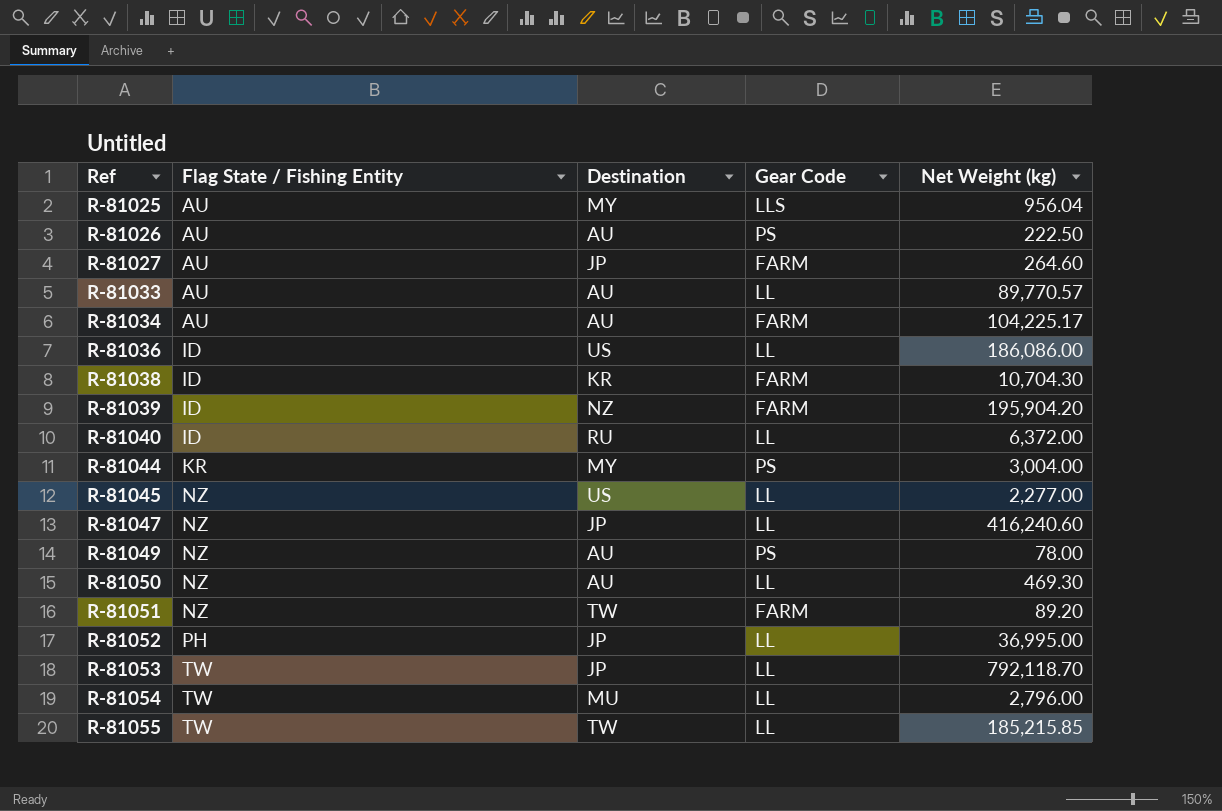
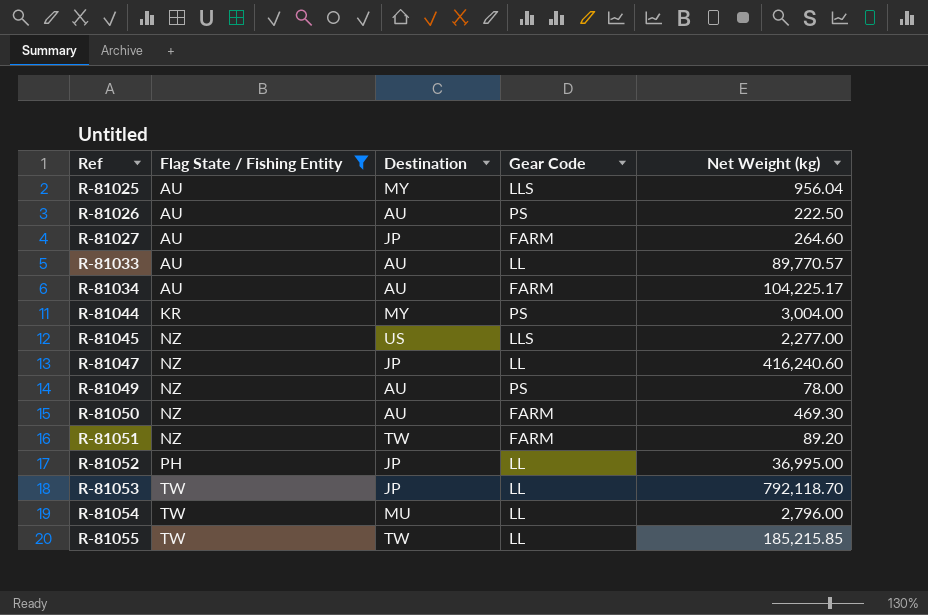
filter: none -> Flag State / Fishing Entity != ID
R-81045 | Gear Code: LL -> LLS
R-81050 | Gear Code: LL -> FARM

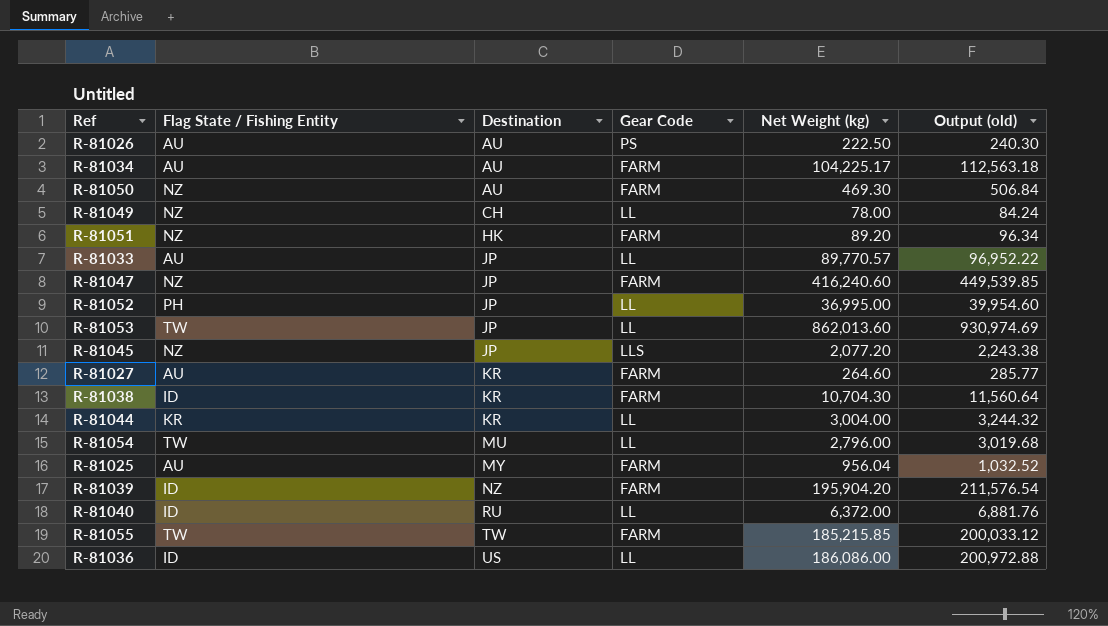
filter: Flag State / Fishing Entity != ID -> none
row order: Ref ascending -> Destination ascending
column Output (old) | formula: none -> [Net Weight (kg)] * 1.08
R-81049 | Destination: AU -> CH
R-81049 | Gear Code: PS -> LL
R-81051 | Destination: TW -> HK
R-81033 | Destination: AU -> JP
R-81047 | Gear Code: LL -> FARM
R-81053 | Net Weight (kg): 792,118.70 -> 862,013.60
R-81045 | Destination: US -> JP
R-81045 | Net Weight (kg): 2,277.00 -> 2,077.20
R-81027 | Destination: JP -> KR
R-81044 | Destination: MY -> KR
R-81044 | Gear Code: PS -> LL
R-81025 | Gear Code: LLS -> FARM
R-81055 | Gear Code: LL -> FARM

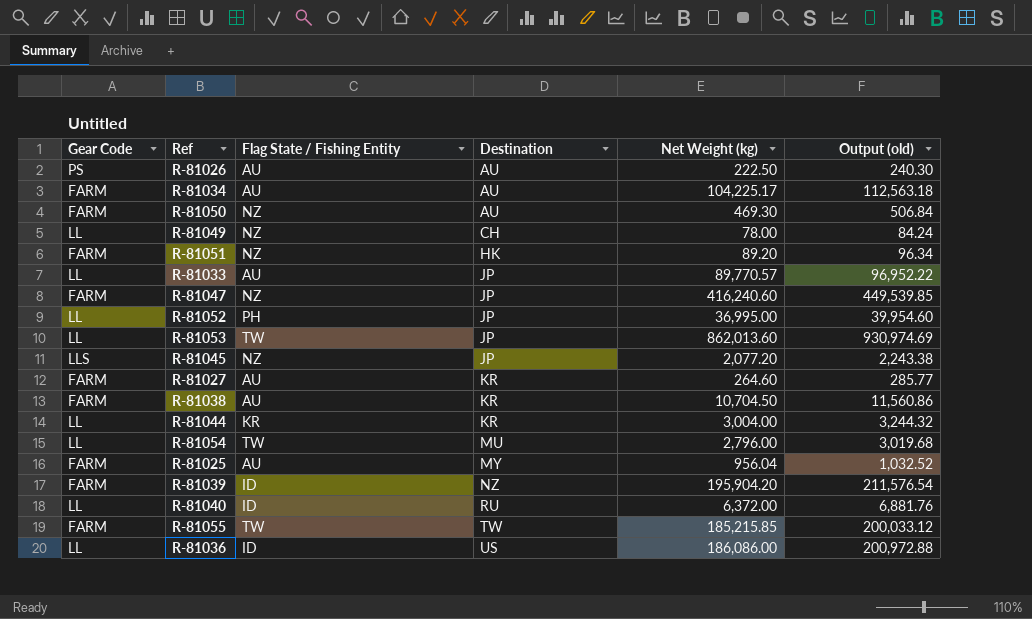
column Gear Code | position: 4 -> 1
R-81038 | Flag State / Fishing Entity: ID -> AU
R-81038 | Net Weight (kg): 10,704.30 -> 10,704.50
R-81038 | Output (old): 11,560.64 -> 11,560.86

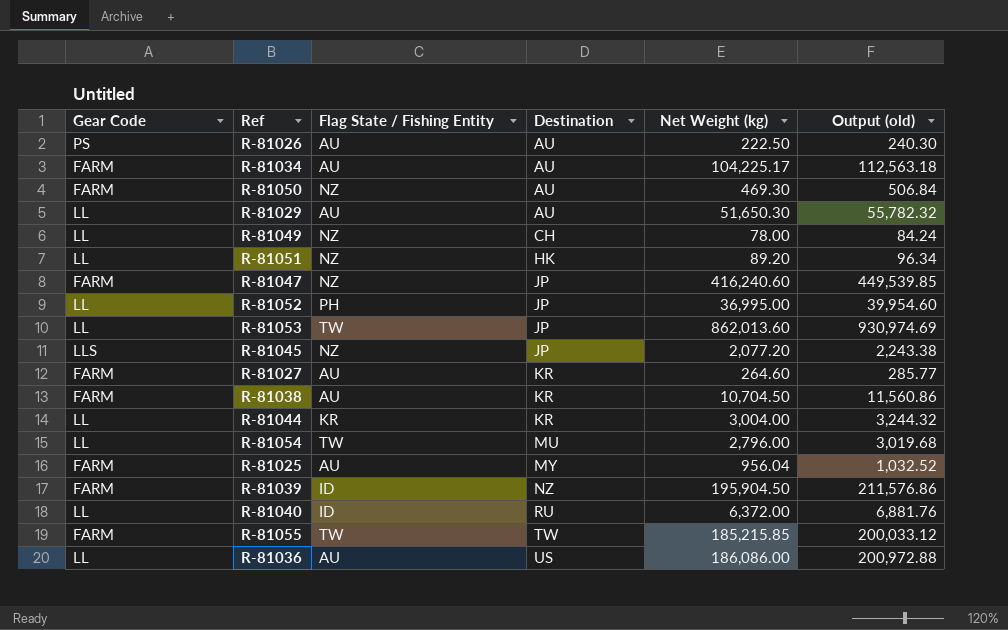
row R-81033: LL | AU | JP | 89,770.57 | 96,952.22 -> none
row R-81029: none -> LL | AU | AU | 51,650.30 | 55,782.32
R-81051 | Gear Code: FARM -> LL
R-81039 | Net Weight (kg): 195,904.20 -> 195,904.50
R-81039 | Output (old): 211,576.54 -> 211,576.86
R-81036 | Flag State / Fishing Entity: ID -> AU

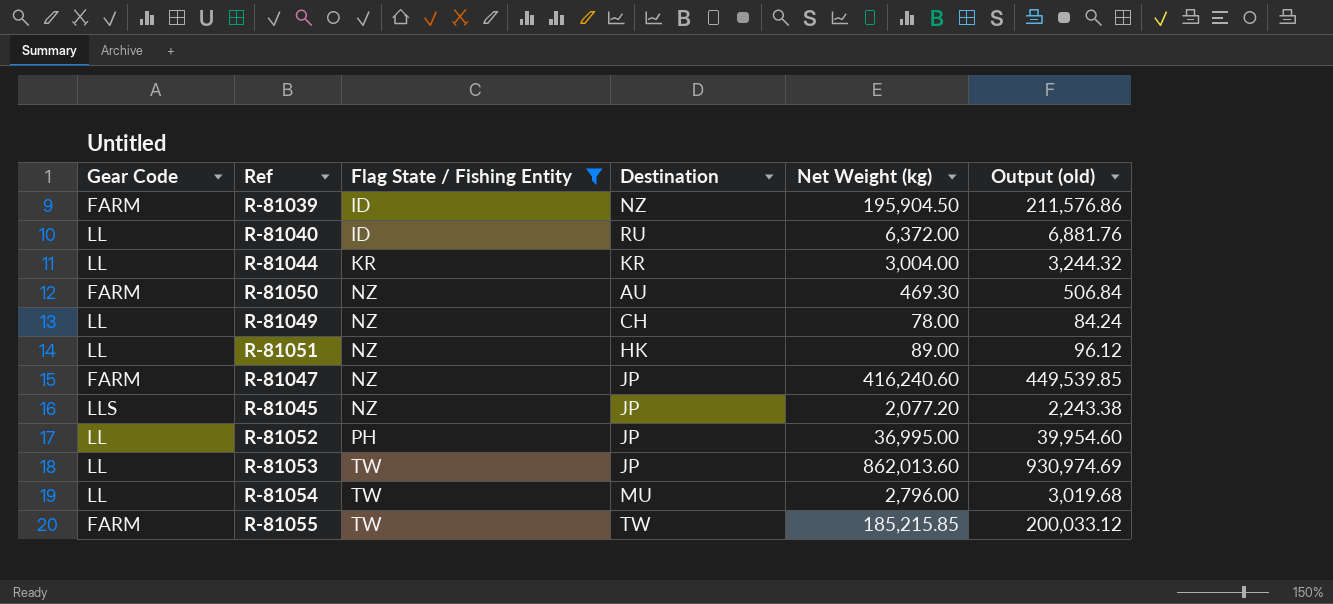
filter: none -> Flag State / Fishing Entity != AU
row order: Destination ascending -> Flag State / Fishing Entity ascending
R-81051 | Net Weight (kg): 89.20 -> 89.00
R-81051 | Output (old): 96.34 -> 96.12

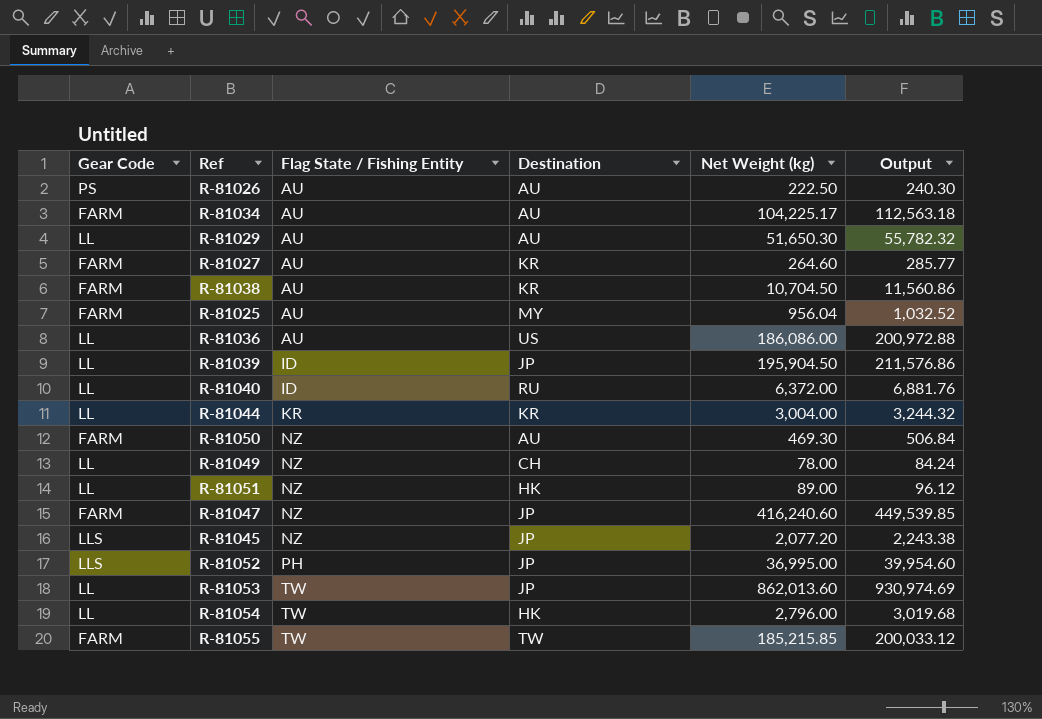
filter: Flag State / Fishing Entity != AU -> none
column name: Output (old) -> Output
R-81039 | Gear Code: FARM -> LL
R-81039 | Destination: NZ -> JP
R-81052 | Gear Code: LL -> LLS
R-81054 | Destination: MU -> HK

